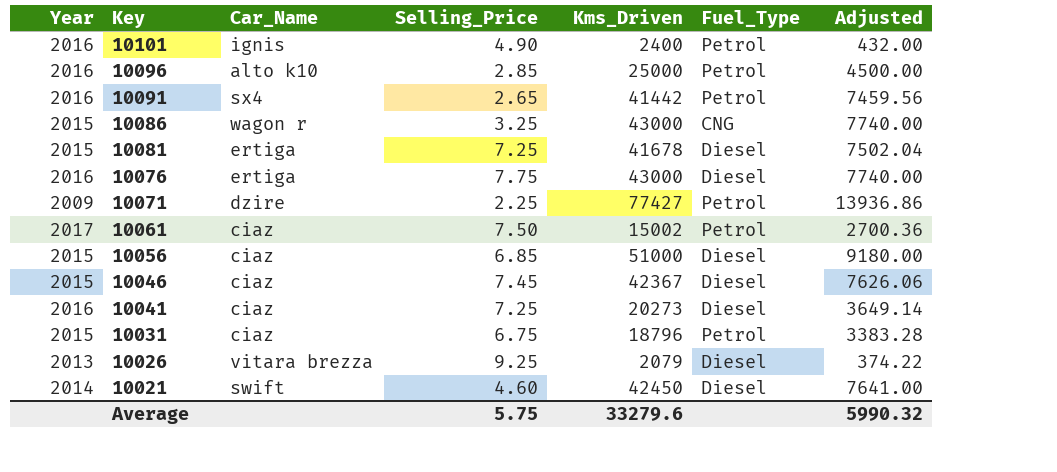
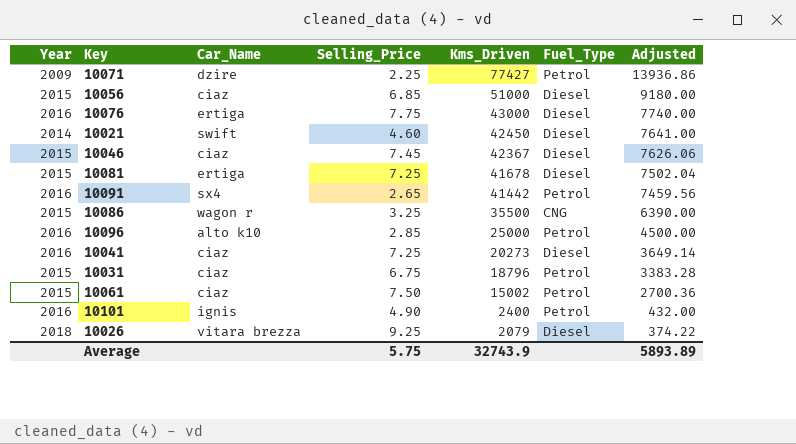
row order: Key descending -> Kms_Driven descending
10086 | Kms_Driven: 43000 -> 35500
10086 | Adjusted: 7740.00 -> 6390.00
10061 | Year: 2017 -> 2015
10026 | Year: 2013 -> 2018
Average | Kms_Driven: 33279.6 -> 32743.9
Average | Adjusted: 5990.32 -> 5893.89

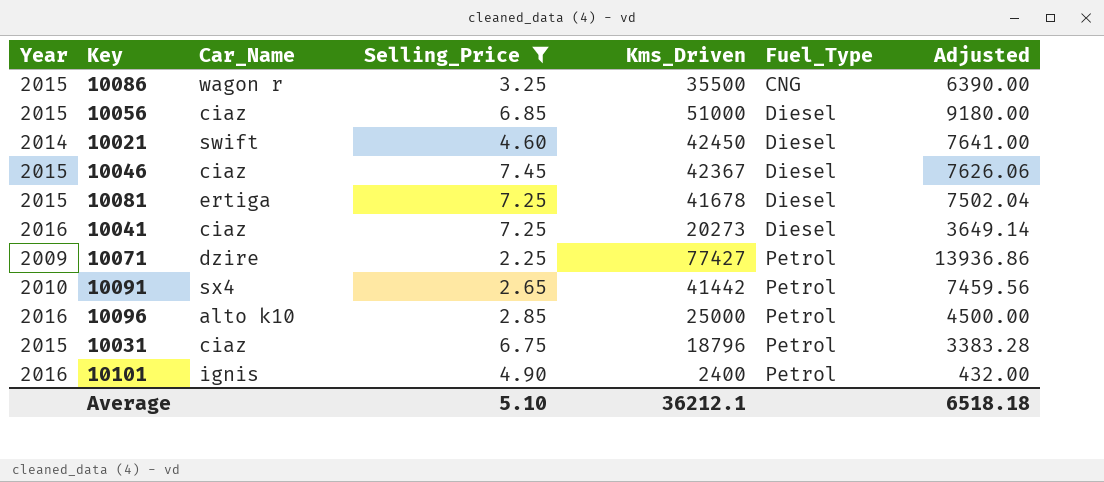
filter: none -> Selling_Price <= 7.45
row order: Kms_Driven descending -> Fuel_Type ascending
10091 | Year: 2016 -> 2010
Average | Selling_Price: 5.75 -> 5.10
Average | Kms_Driven: 32743.9 -> 36212.1
Average | Adjusted: 5893.89 -> 6518.18

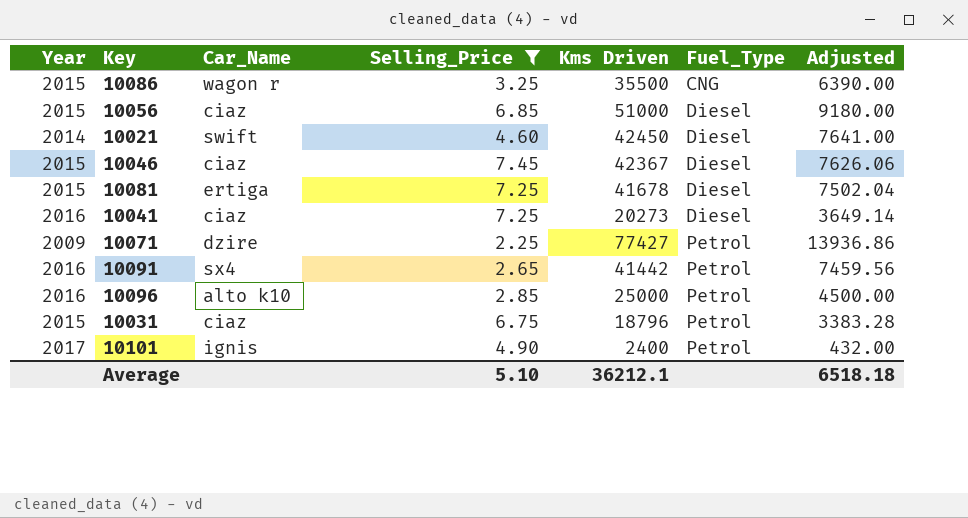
column name: Kms_Driven -> Kms Driven
10091 | Year: 2010 -> 2016
10101 | Year: 2016 -> 2017

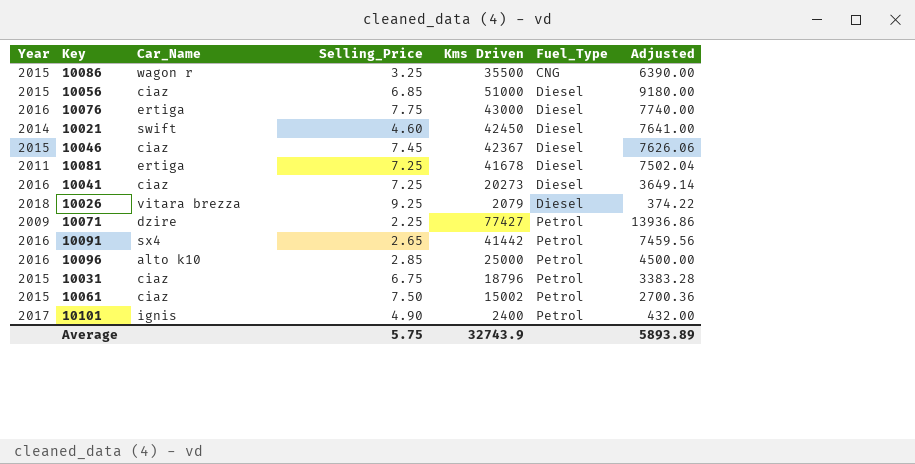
filter: Selling_Price <= 7.45 -> none
10081 | Year: 2015 -> 2011
Average | Selling_Price: 5.10 -> 5.75
Average | Kms Driven: 36212.1 -> 32743.9
Average | Adjusted: 6518.18 -> 5893.89

